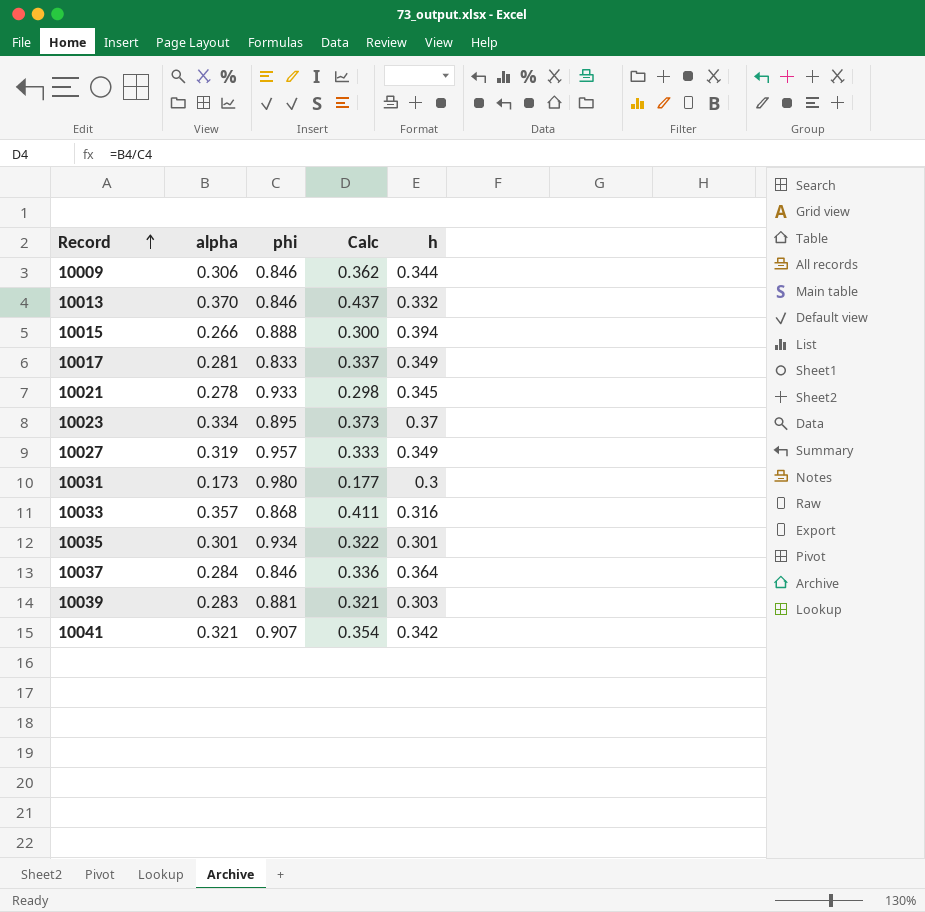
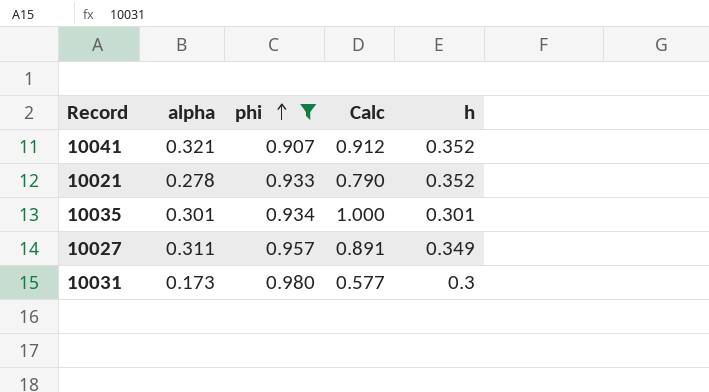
filter: none -> phi >= 0.907
row order: Record ascending -> phi ascending
column Calc | formula: [alpha] / [phi] -> [alpha] / [h]
10041 | h: 0.342 -> 0.352
10021 | h: 0.345 -> 0.352
10027 | alpha: 0.319 -> 0.311

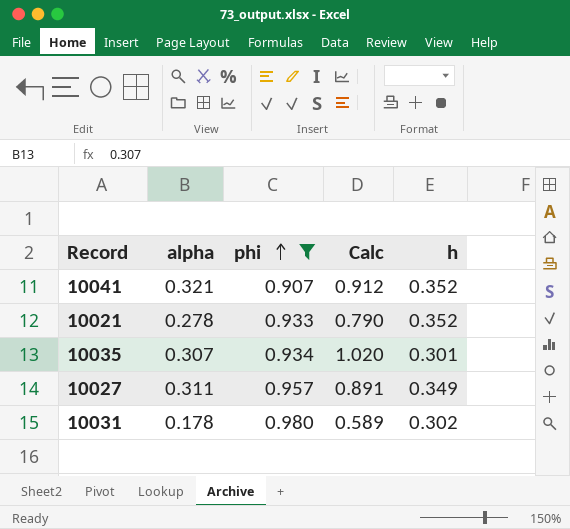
10035 | alpha: 0.301 -> 0.307
10035 | Calc: 1.000 -> 1.020
10031 | alpha: 0.173 -> 0.178
10031 | Calc: 0.577 -> 0.589
10031 | h: 0.3 -> 0.302

